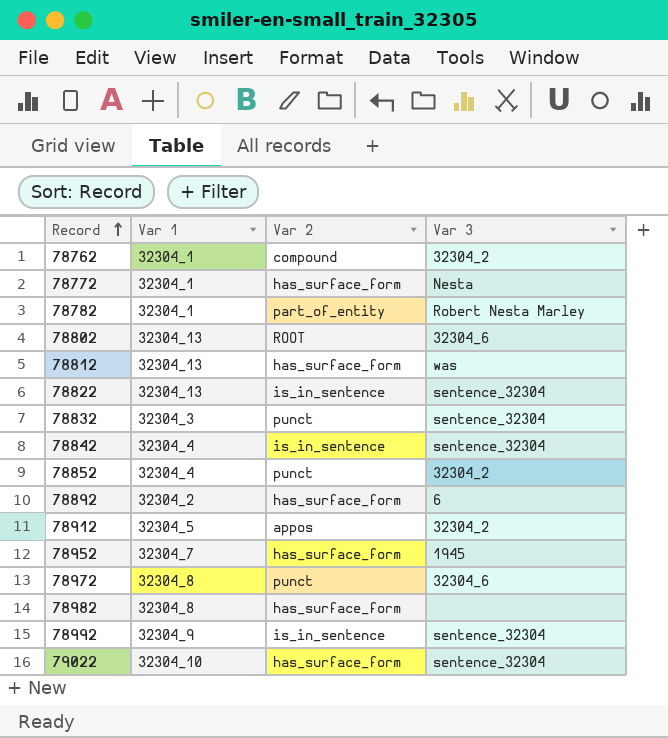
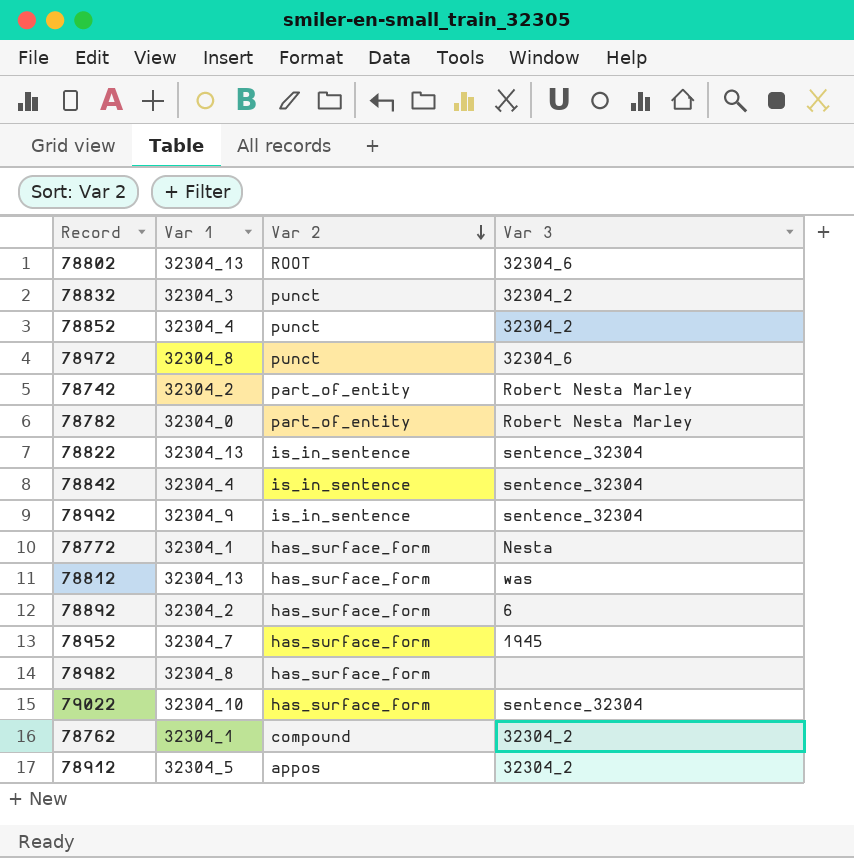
row order: Record ascending -> Var 2 descending
78832 | Var 3: sentence_32304 -> 32304_2
row 78742: none -> 32304_2 | part_of_entity | Robert Nesta Marley
78782 | Var 1: 32304_1 -> 32304_0

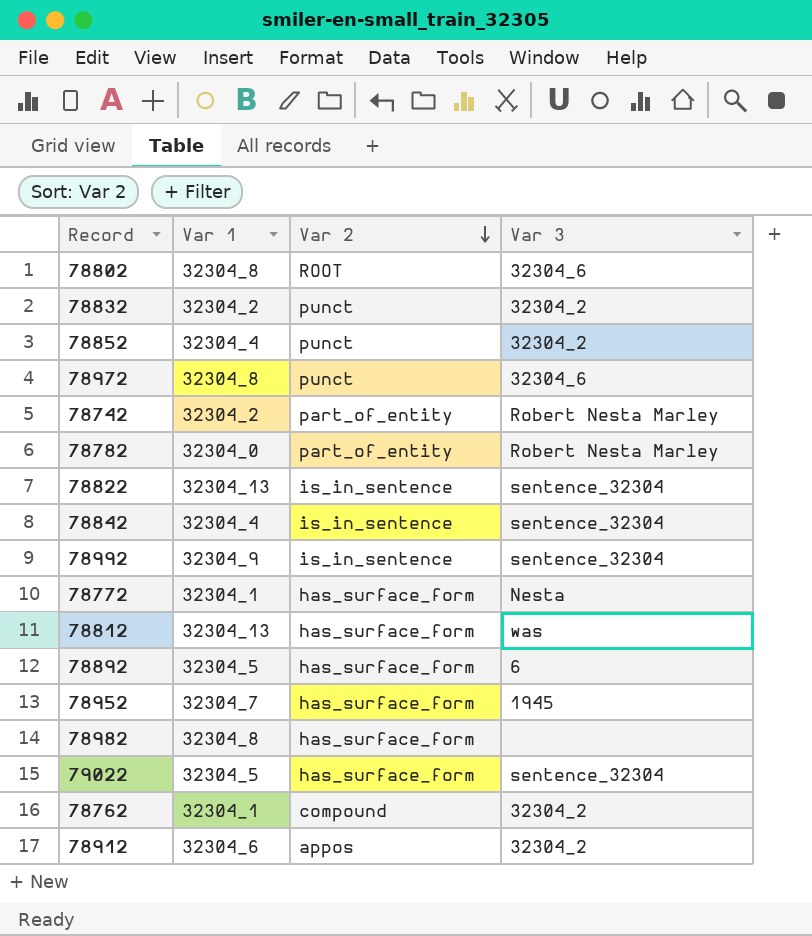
78802 | Var 1: 32304_13 -> 32304_8
78832 | Var 1: 32304_3 -> 32304_2
78892 | Var 1: 32304_2 -> 32304_5
79022 | Var 1: 32304_10 -> 32304_5
78912 | Var 1: 32304_5 -> 32304_6

